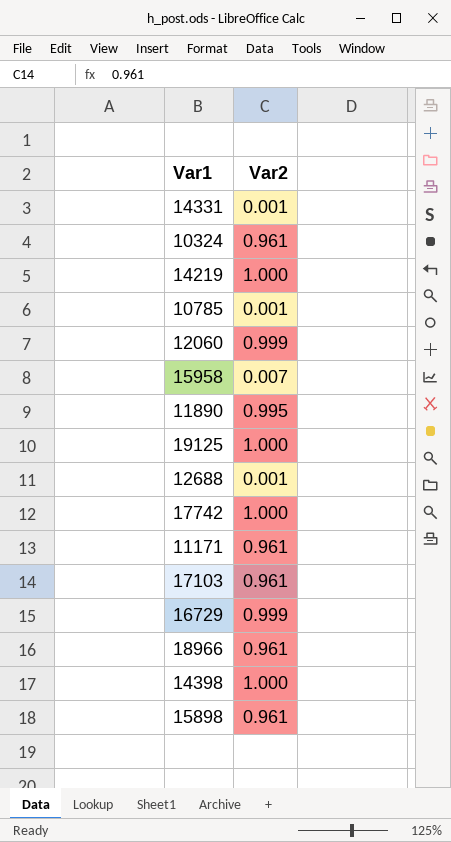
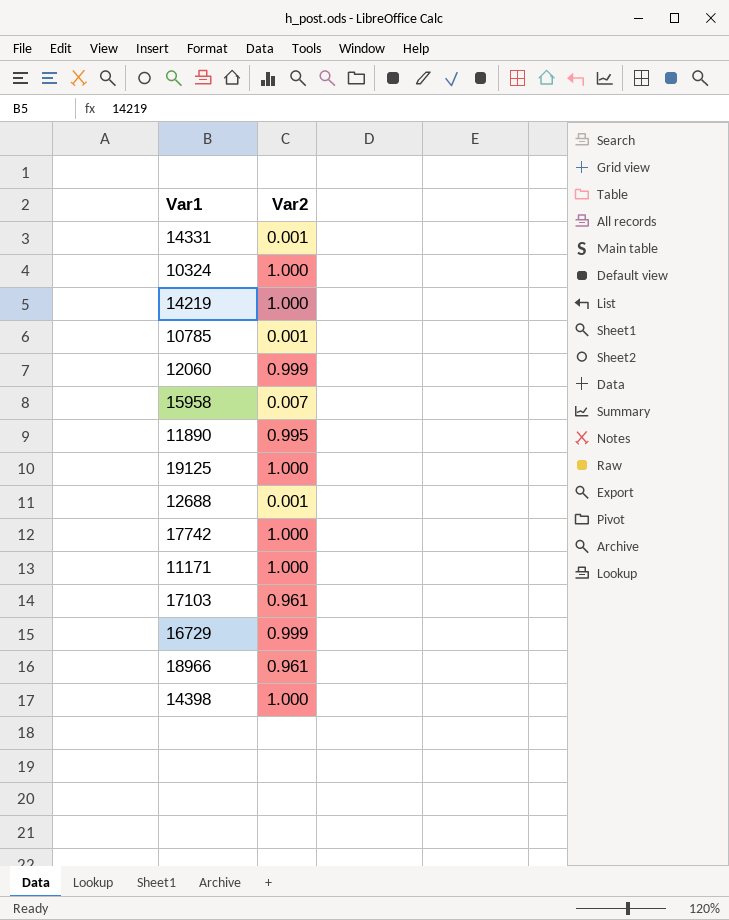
row 15898: 0.961 -> none
10324 | Var2: 0.961 -> 1.000
11171 | Var2: 0.961 -> 1.000

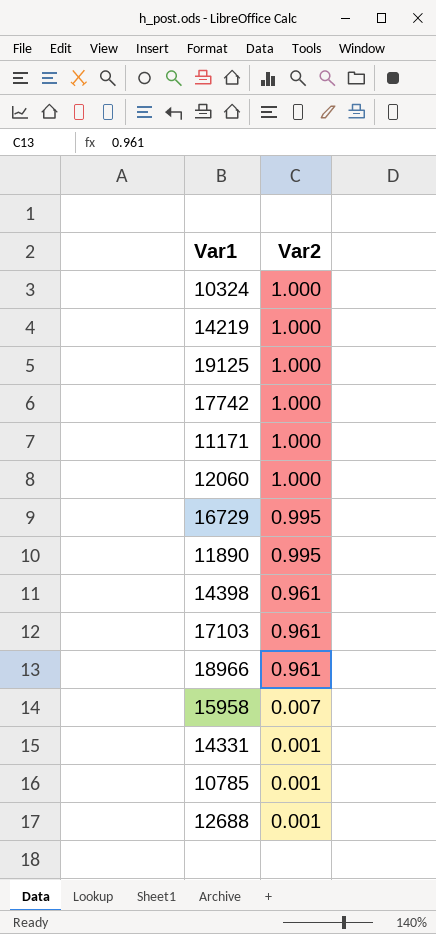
row order: none -> Var2 descending
12060 | Var2: 0.999 -> 1.000
16729 | Var2: 0.999 -> 0.995
14398 | Var2: 1.000 -> 0.961

